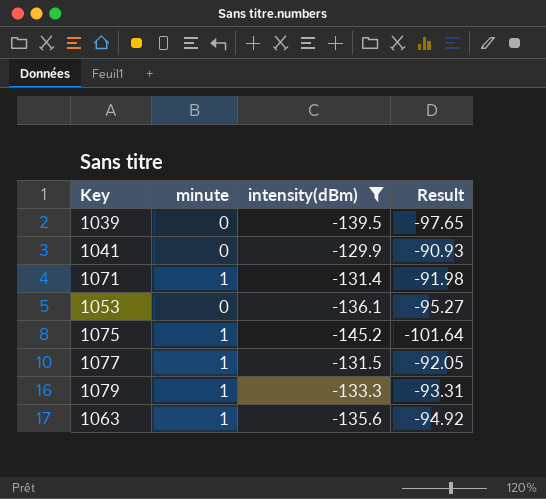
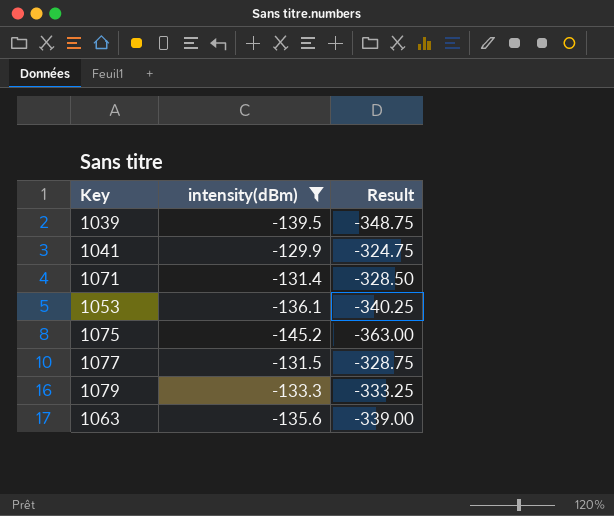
column minute | position: 2 -> none
column Result | formula: [intensity(dBm)] * 0.7 -> [intensity(dBm)] * 2.5

